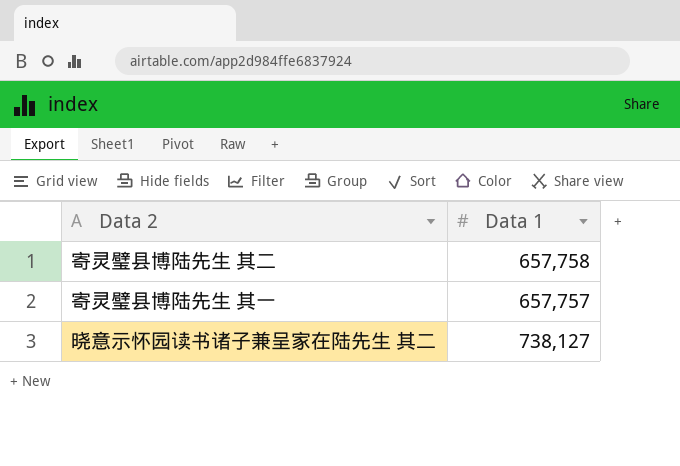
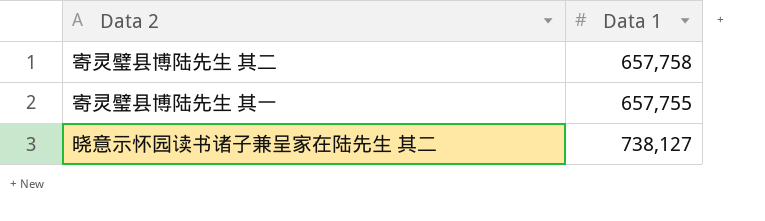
寄灵璧县博陆先生 其一 | Data 1: 657,757 -> 657,755

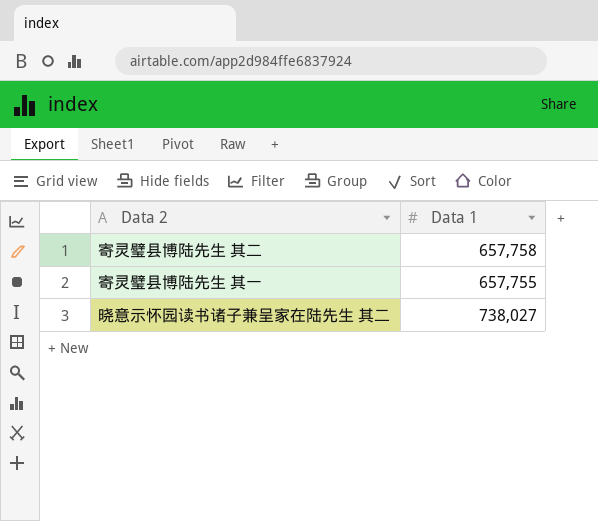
晓意示怀园读书诸子兼呈家在陆先生 其二 | Data 1: 738,127 -> 738,027

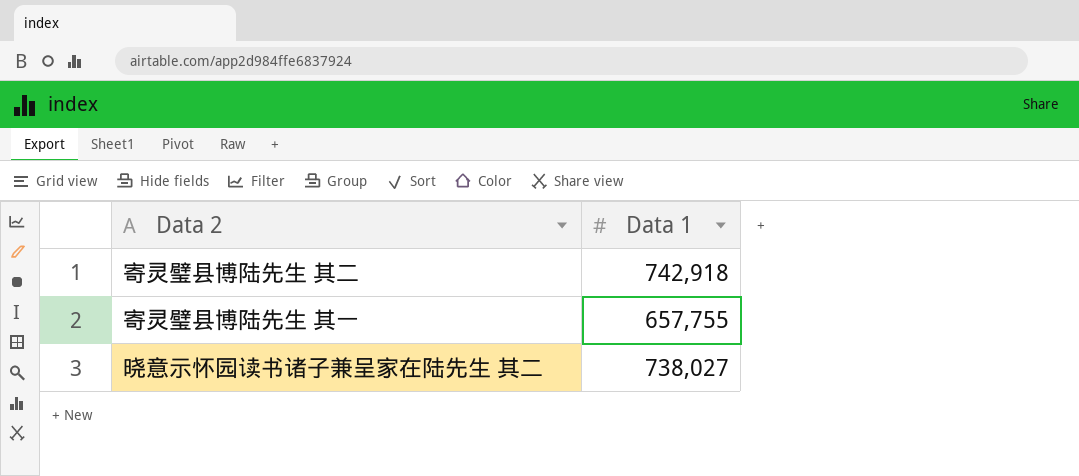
寄灵璧县博陆先生 其二 | Data 1: 657,758 -> 742,918

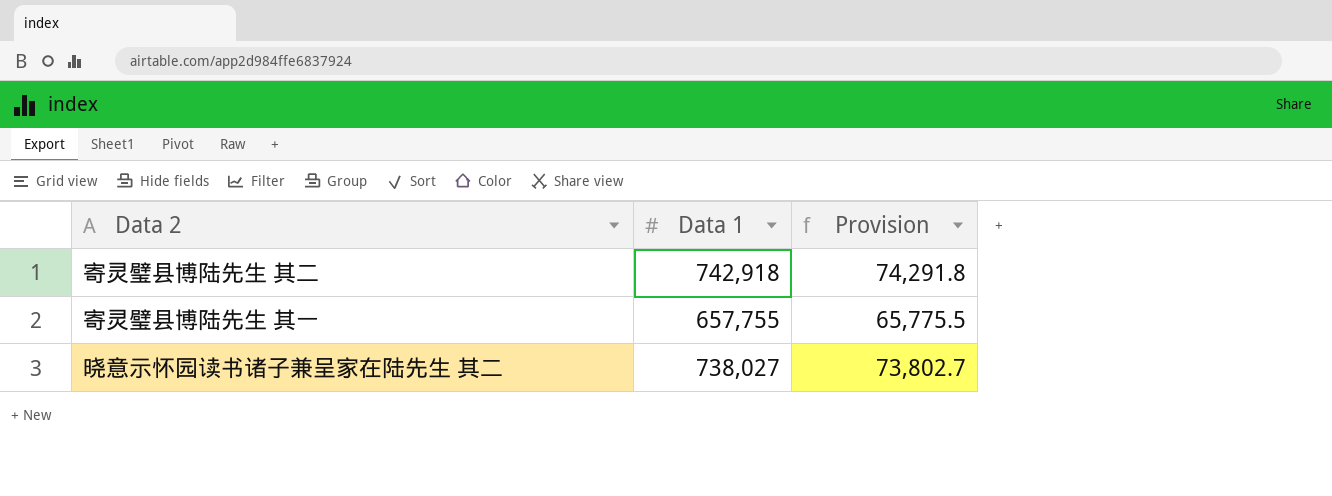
column Provision | formula: none -> [Data 1] * 0.1

